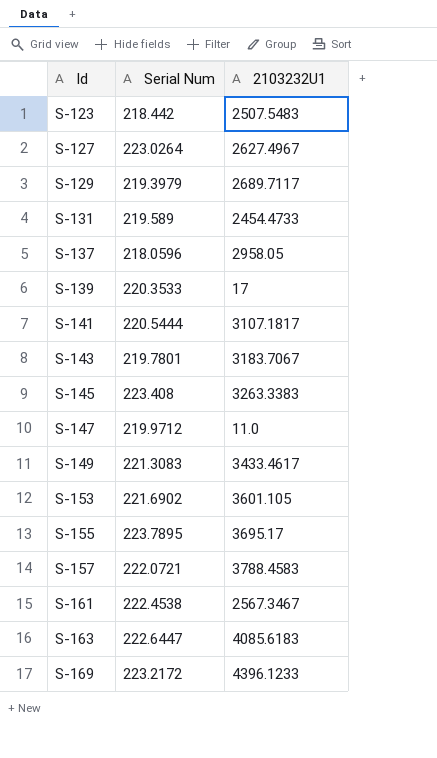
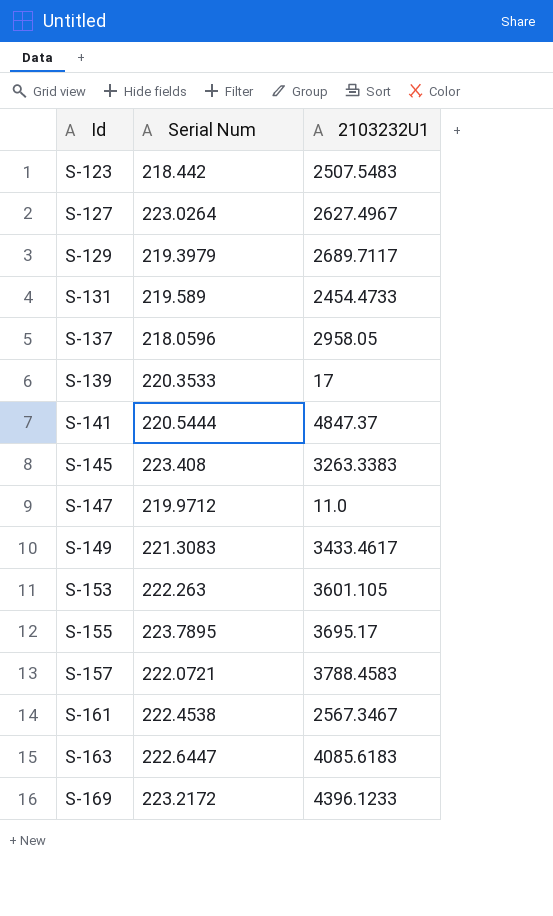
row S-143: 219.7801 | 3183.7067 -> none
S-141 | 2103232U1: 3107.1817 -> 4847.37
S-153 | Serial Num: 221.6902 -> 222.263

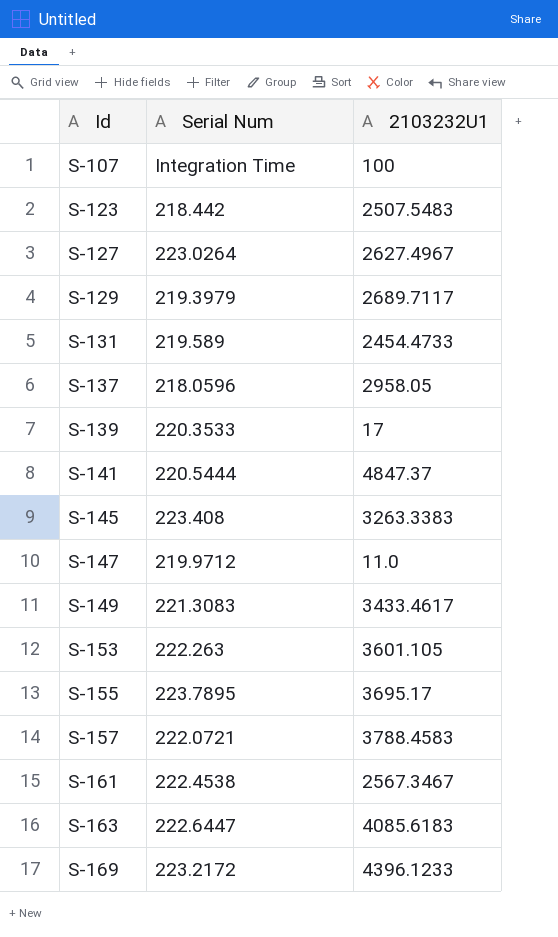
row S-107: none -> Integration Time | 100

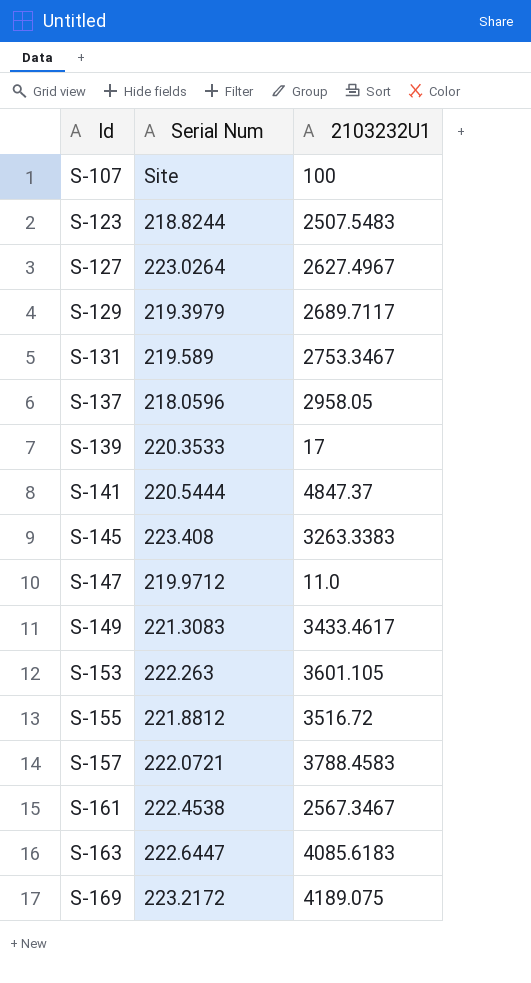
S-107 | Serial Num: Integration Time -> Site
S-123 | Serial Num: 218.442 -> 218.8244
S-131 | 2103232U1: 2454.4733 -> 2753.3467
S-155 | Serial Num: 223.7895 -> 221.8812
S-155 | 2103232U1: 3695.17 -> 3516.72
S-169 | 2103232U1: 4396.1233 -> 4189.075

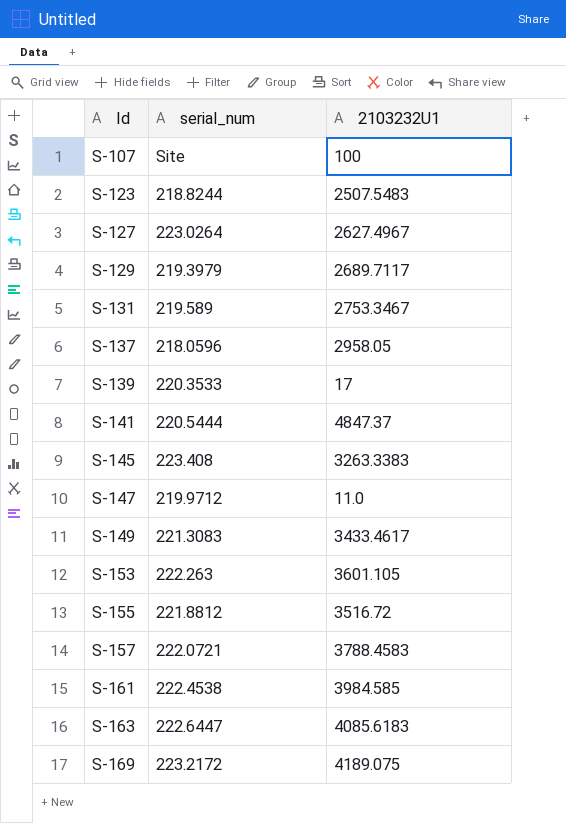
column name: Serial Num -> serial_num
S-161 | 2103232U1: 2567.3467 -> 3984.585

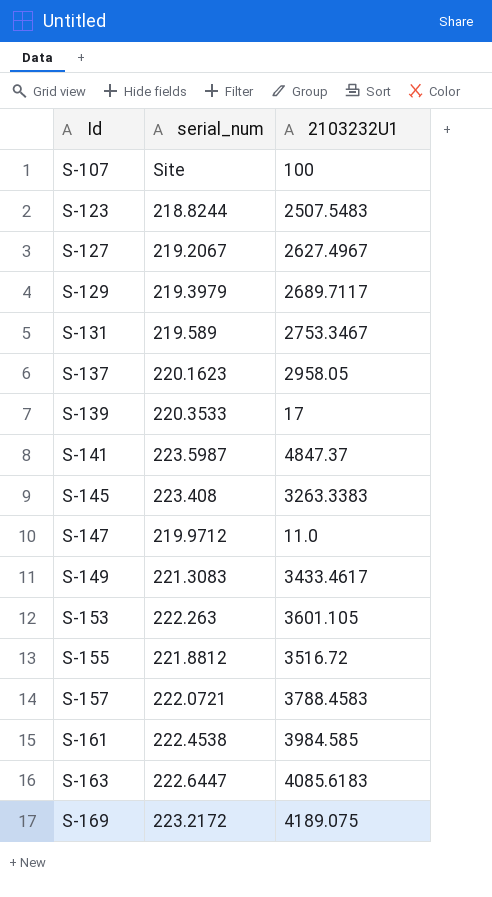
S-127 | serial_num: 223.0264 -> 219.2067
S-137 | serial_num: 218.0596 -> 220.1623
S-141 | serial_num: 220.5444 -> 223.5987

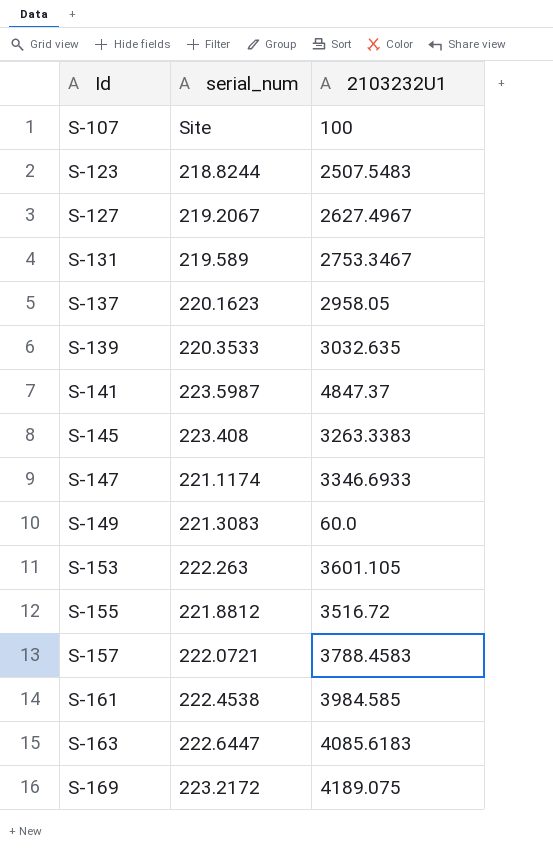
row S-129: 219.3979 | 2689.7117 -> none
S-139 | 2103232U1: 17 -> 3032.635
S-147 | serial_num: 219.9712 -> 221.1174
S-147 | 2103232U1: 11.0 -> 3346.6933
S-149 | 2103232U1: 3433.4617 -> 60.0

